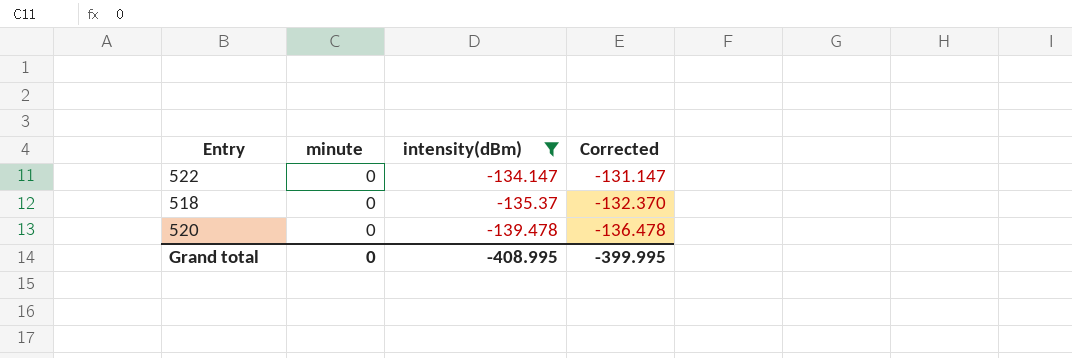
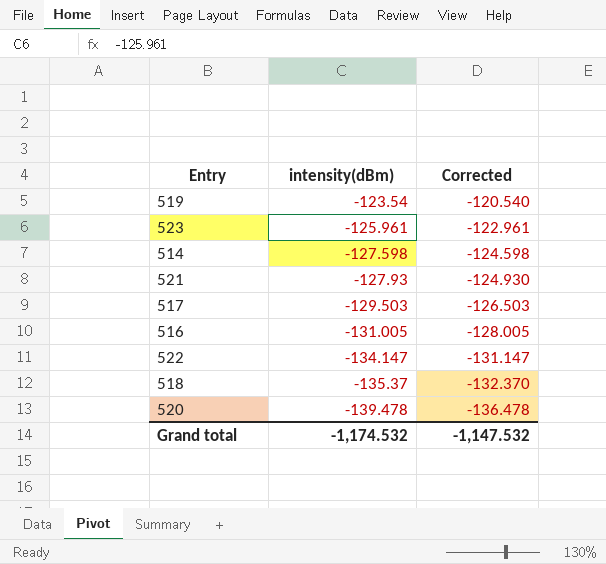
filter: intensity(dBm) <= -134.147 -> none
column minute | position: 2 -> none
Grand total | intensity(dBm): -408.995 -> -1,174.532
Grand total | Corrected: -399.995 -> -1,147.532

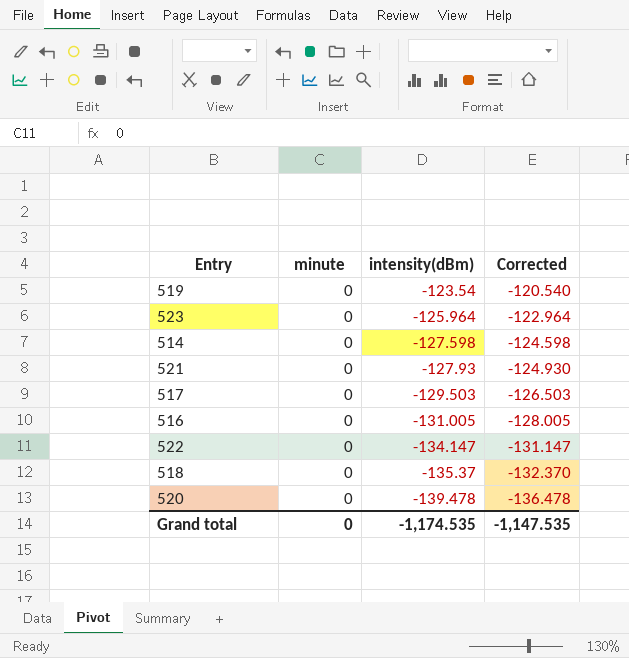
column minute | position: none -> 2
523 | intensity(dBm): -125.961 -> -125.964
523 | Corrected: -122.961 -> -122.964
Grand total | intensity(dBm): -1,174.532 -> -1,174.535
Grand total | Corrected: -1,147.532 -> -1,147.535

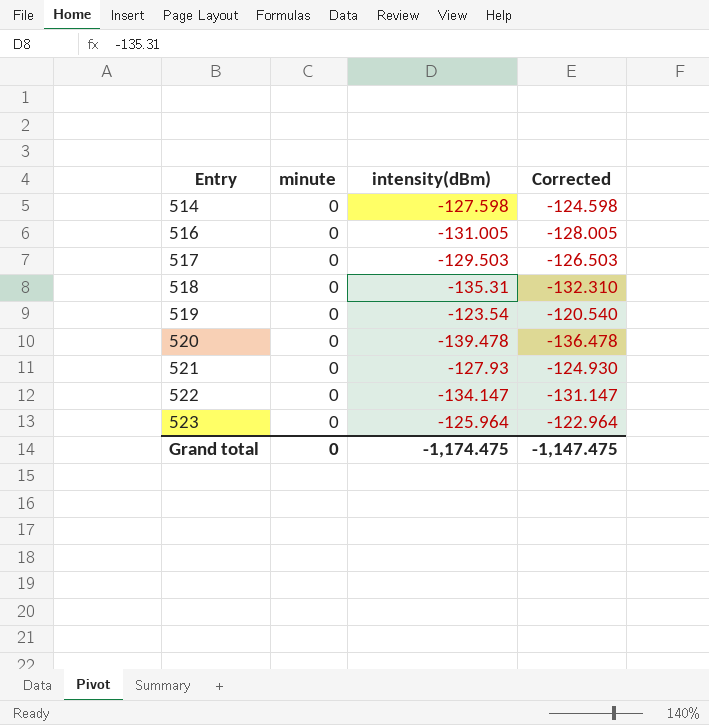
row order: intensity(dBm) descending -> Entry ascending
518 | intensity(dBm): -135.37 -> -135.31
518 | Corrected: -132.370 -> -132.310
Grand total | intensity(dBm): -1,174.535 -> -1,174.475
Grand total | Corrected: -1,147.535 -> -1,147.475

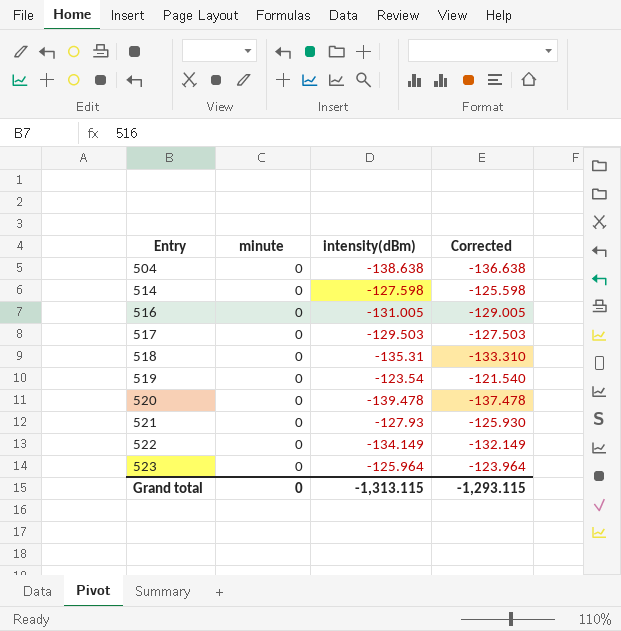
column Corrected | formula: [intensity(dBm)] + 3 -> [intensity(dBm)] + 2
row 504: none -> 0 | -138.638 | -136.638
522 | intensity(dBm): -134.147 -> -134.149
Grand total | intensity(dBm): -1,174.475 -> -1,313.115
Grand total | Corrected: -1,147.475 -> -1,293.115

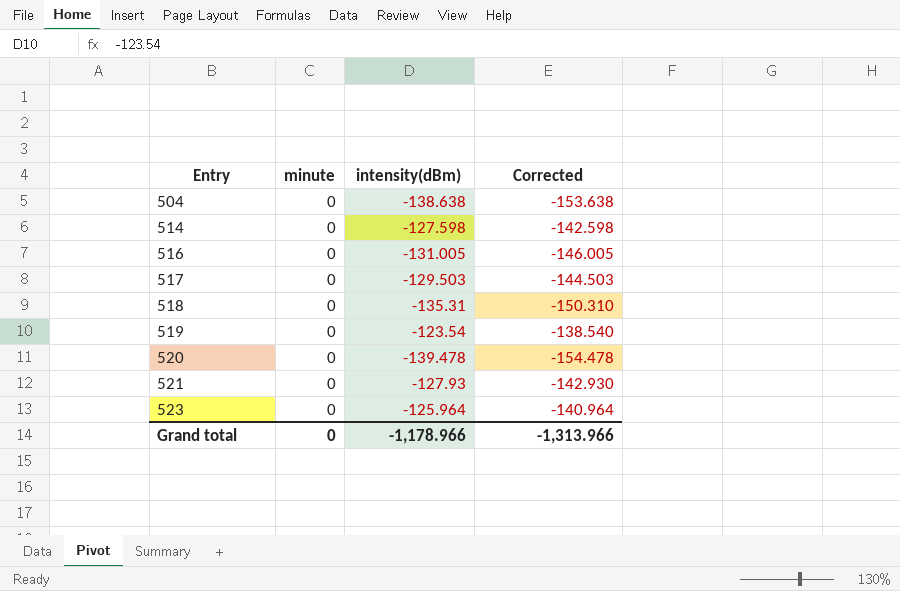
column Corrected | formula: [intensity(dBm)] + 2 -> [intensity(dBm)] - 15
row 522: 0 | -134.149 | -132.149 -> none
Grand total | intensity(dBm): -1,313.115 -> -1,178.966
Grand total | Corrected: -1,293.115 -> -1,313.966

